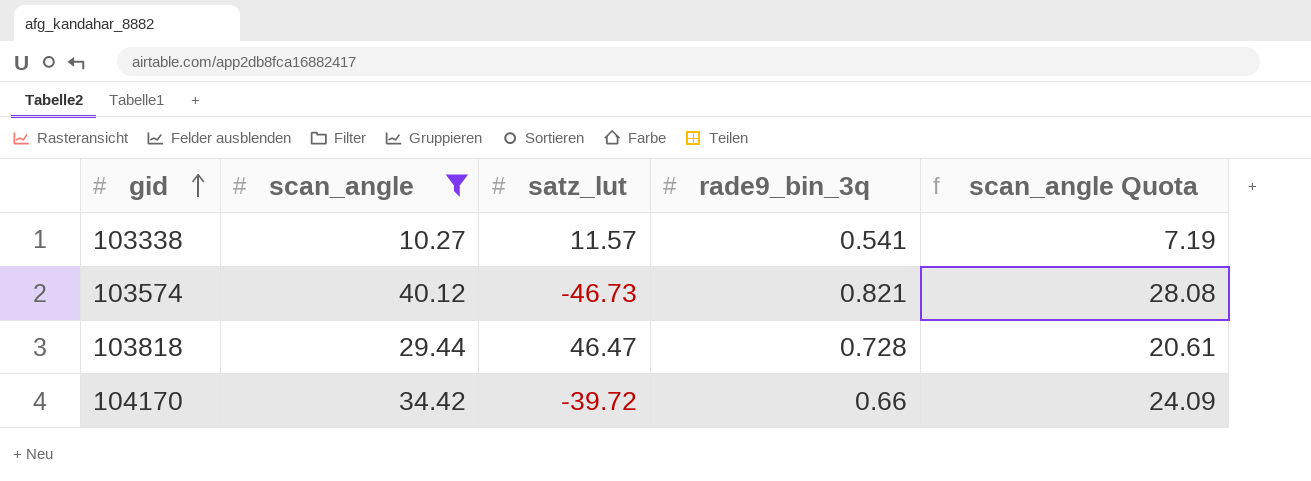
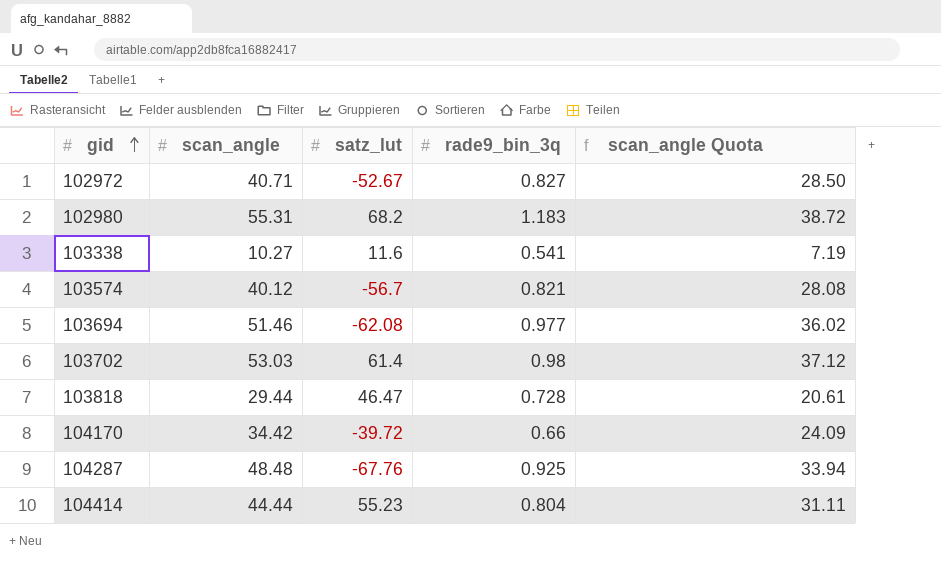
filter: scan_angle <= 40.12 -> none
103338 | satz_lut: 11.57 -> 11.6
103574 | satz_lut: -46.73 -> -56.7

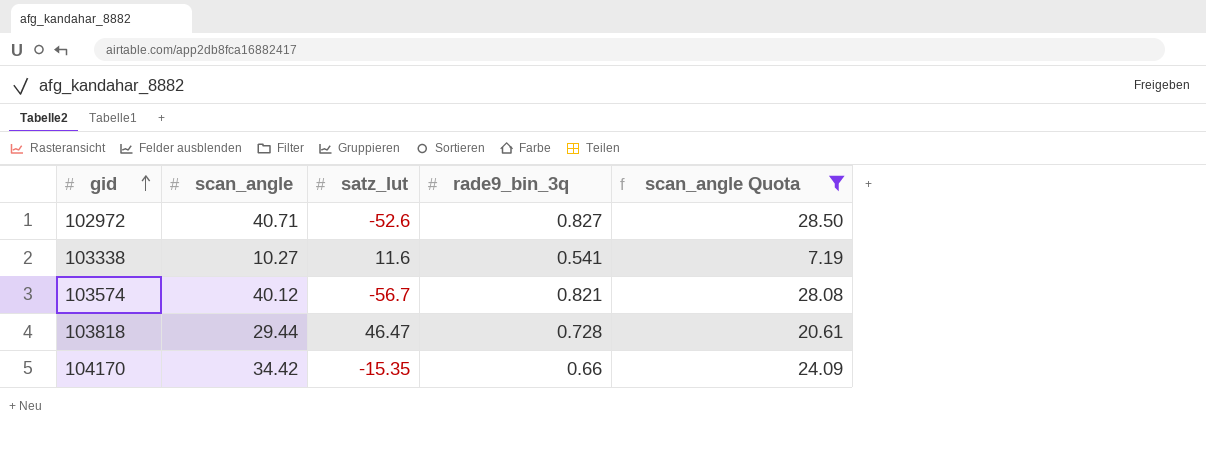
filter: none -> scan_angle Quota <= 28.50
102972 | satz_lut: -52.67 -> -52.6
104170 | satz_lut: -39.72 -> -15.35

